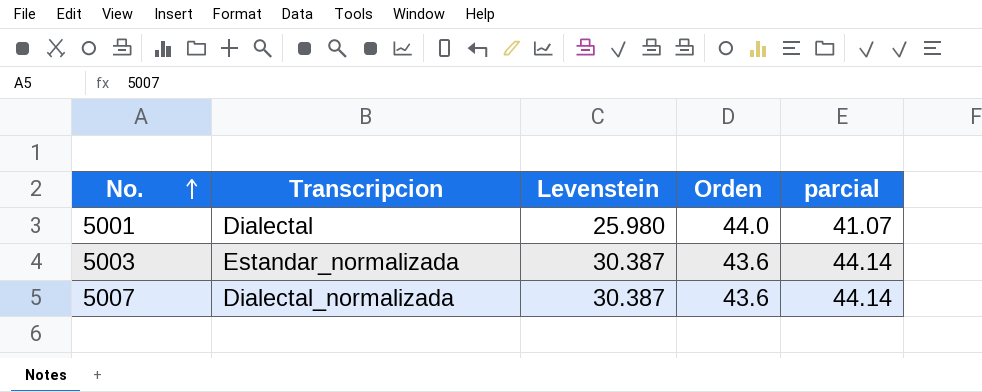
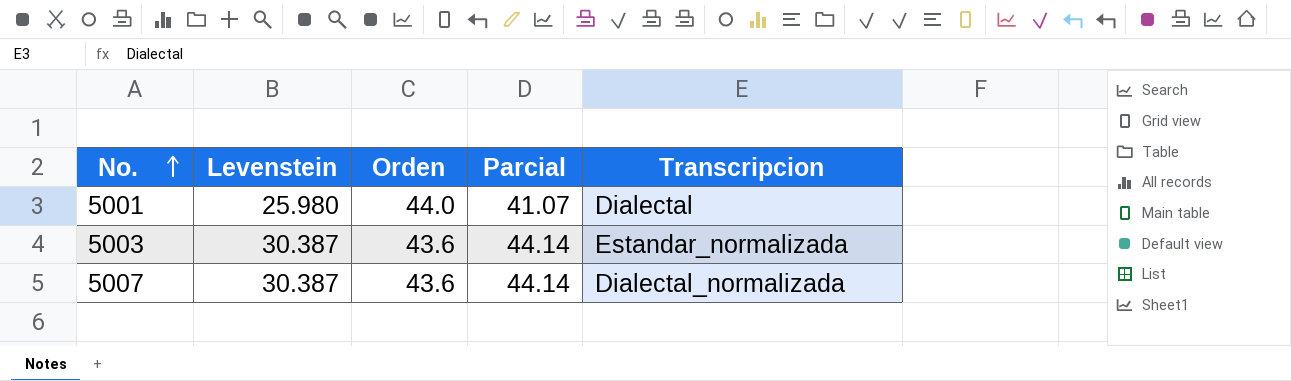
column name: parcial -> Parcial
column Transcripcion | position: 2 -> 5

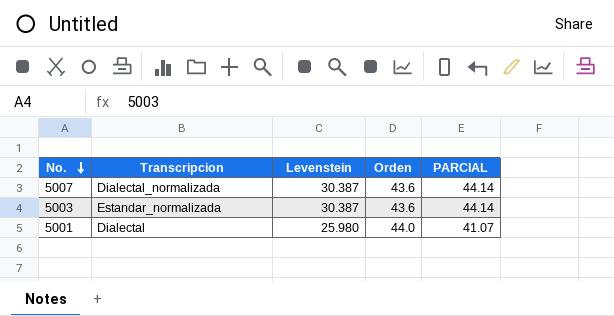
row order: No. ascending -> No. descending
column Transcripcion | position: 5 -> 2
column name: Parcial -> PARCIAL

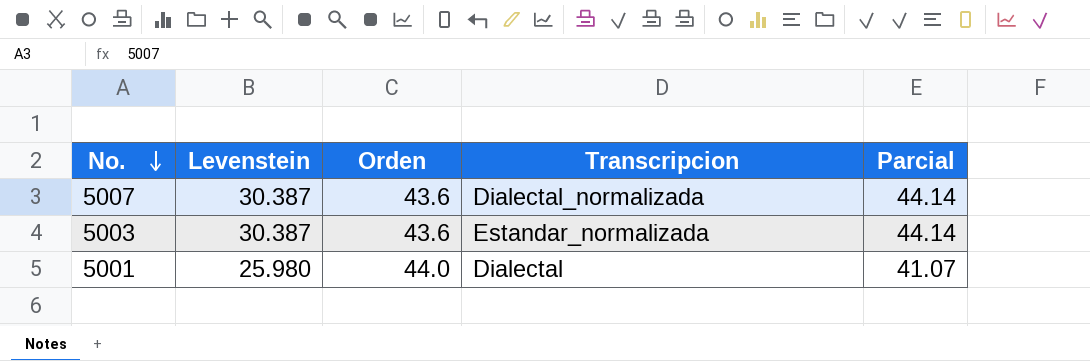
column Transcripcion | position: 2 -> 4
column name: PARCIAL -> Parcial

